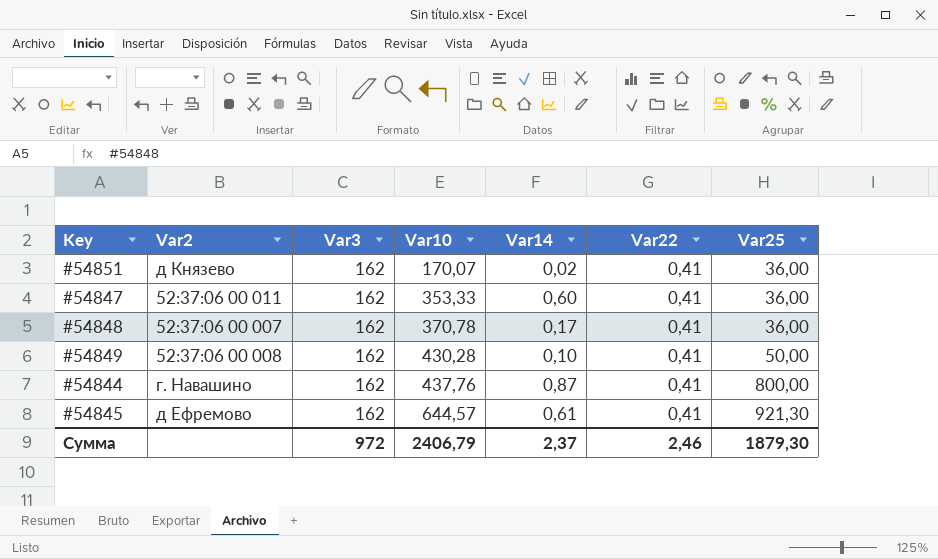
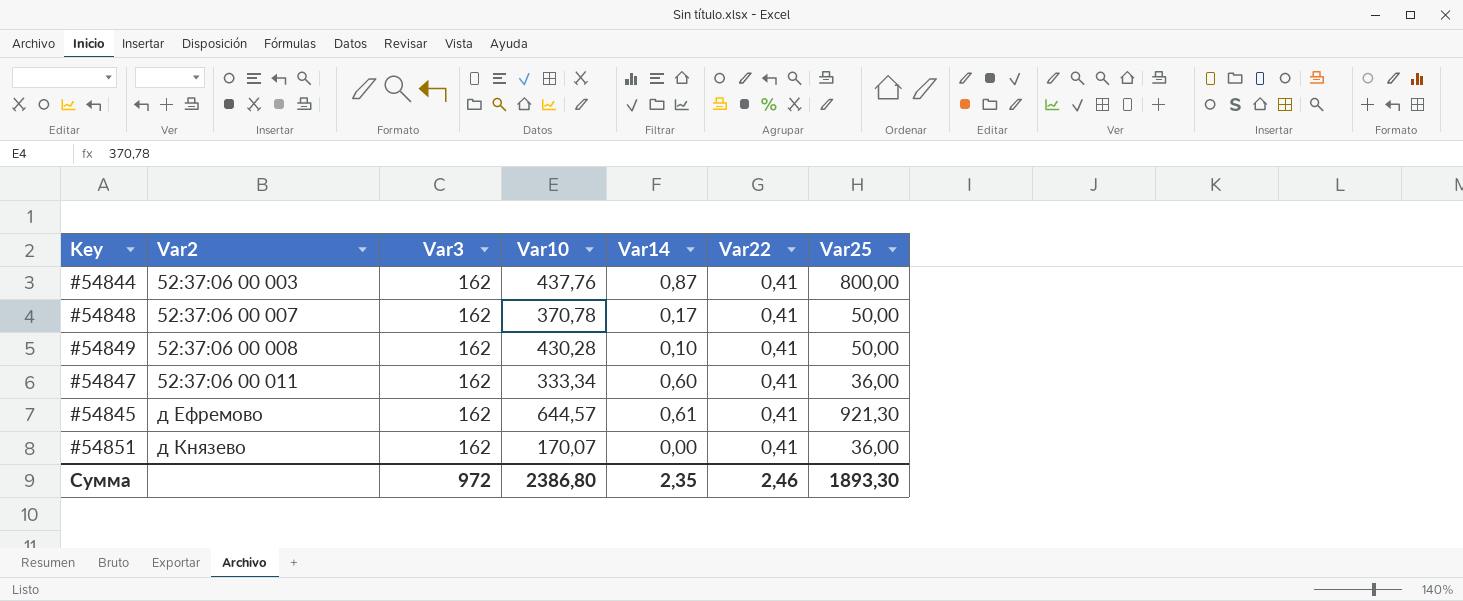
row order: Var10 ascending -> Var2 ascending
#54844 | Var2: г. Навашино -> 52:37:06 00 003
#54848 | Var25: 36,00 -> 50,00
#54847 | Var10: 353,33 -> 333,34
#54851 | Var14: 0,02 -> 0,00
Сумма | Var10: 2406,79 -> 2386,80
Сумма | Var14: 2,37 -> 2,35
Сумма | Var25: 1879,30 -> 1893,30

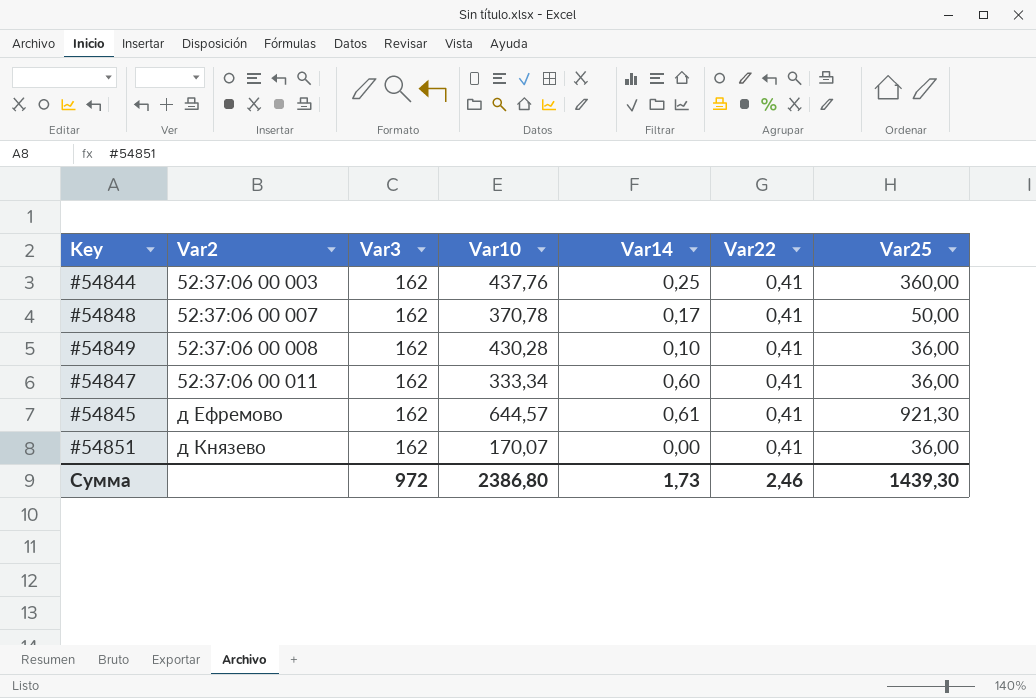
#54844 | Var14: 0,87 -> 0,25
#54844 | Var25: 800,00 -> 360,00
#54849 | Var25: 50,00 -> 36,00
Сумма | Var14: 2,35 -> 1,73
Сумма | Var25: 1893,30 -> 1439,30

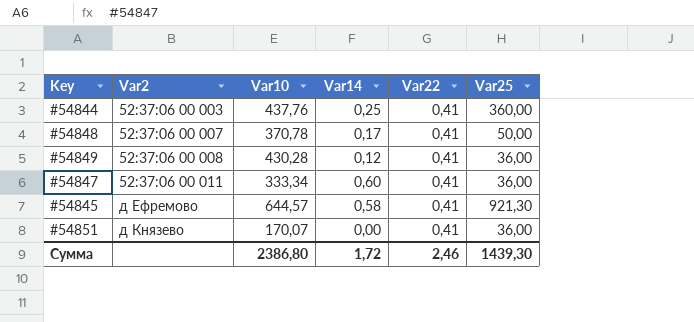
column Var3 | position: 3 -> none
#54849 | Var14: 0,10 -> 0,12
#54845 | Var14: 0,61 -> 0,58
Сумма | Var14: 1,73 -> 1,72

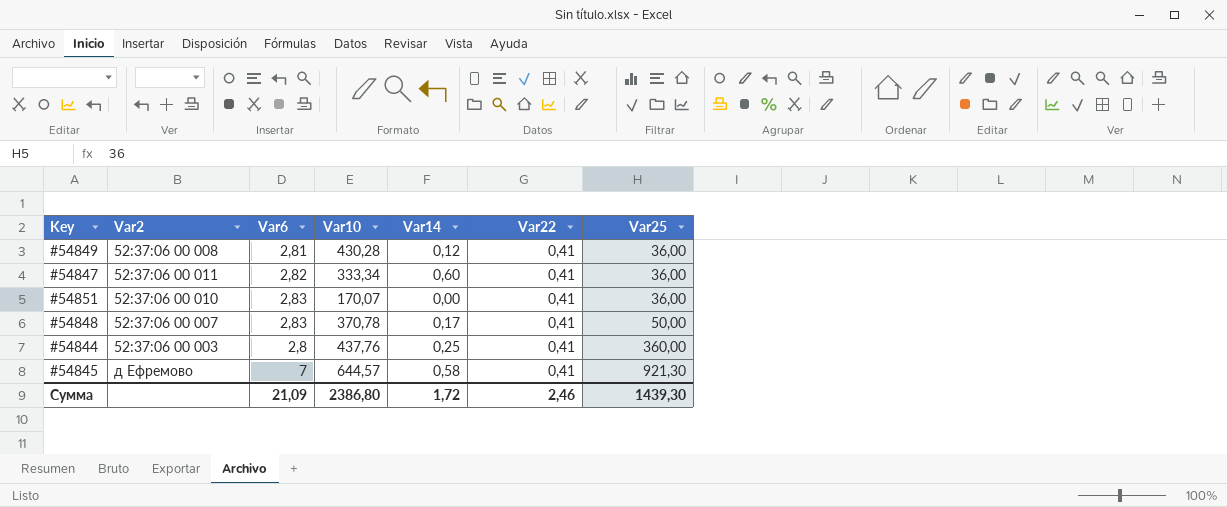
row order: Var2 ascending -> Var25 ascending
column Var6 | position: none -> 3
#54851 | Var2: д Князево -> 52:37:06 00 010

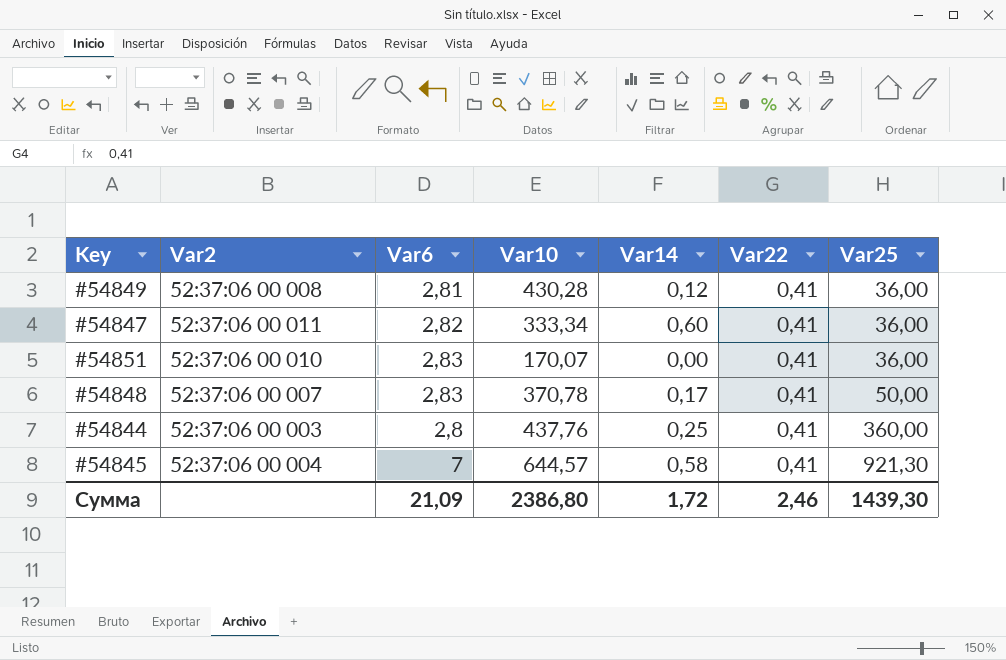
#54845 | Var2: д Ефремово -> 52:37:06 00 004

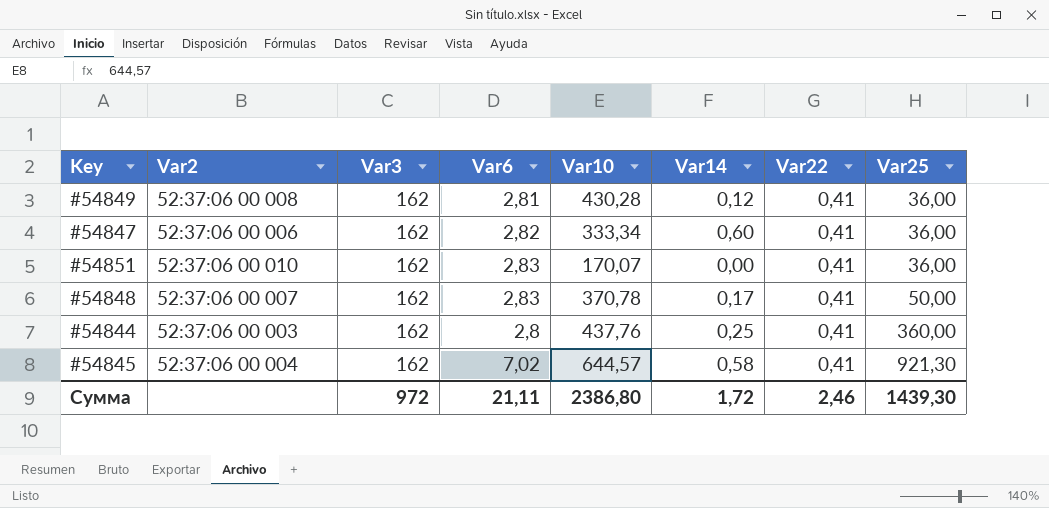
column Var3 | position: none -> 3
#54847 | Var2: 52:37:06 00 011 -> 52:37:06 00 006
#54845 | Var6: 7 -> 7,02
Сумма | Var6: 21,09 -> 21,11

